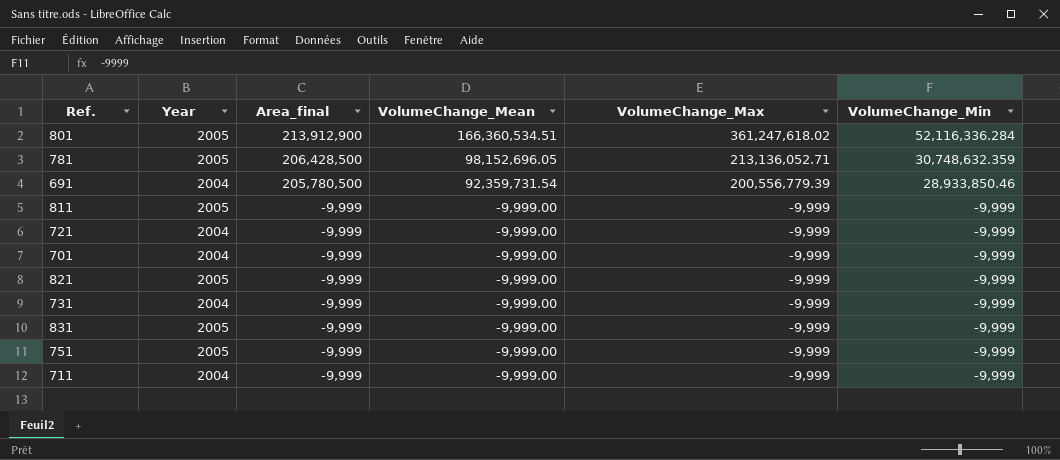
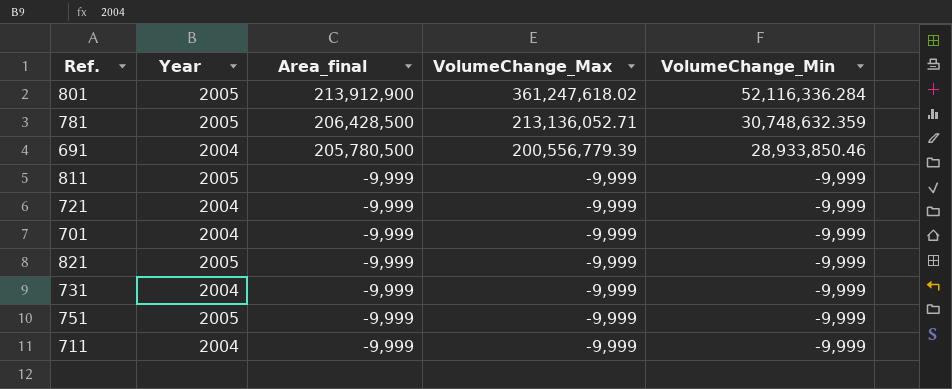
column VolumeChange_Mean | position: 4 -> none
row 831: 2005 | -9,999 | -9,999.00 | -9,999 | -9,999 -> none

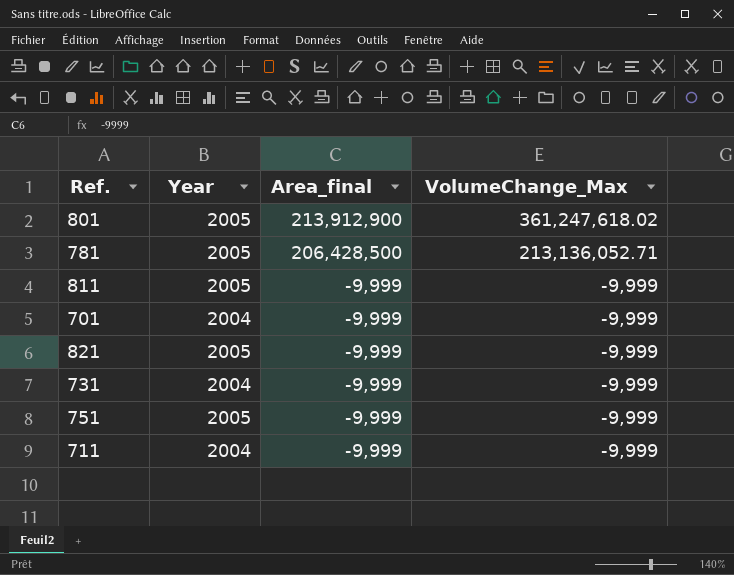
column VolumeChange_Min | position: 5 -> none
row 691: 2004 | 205,780,500 | 200,556,779.39 | 28,933,850.46 -> none
row 721: 2004 | -9,999 | -9,999 | -9,999 -> none

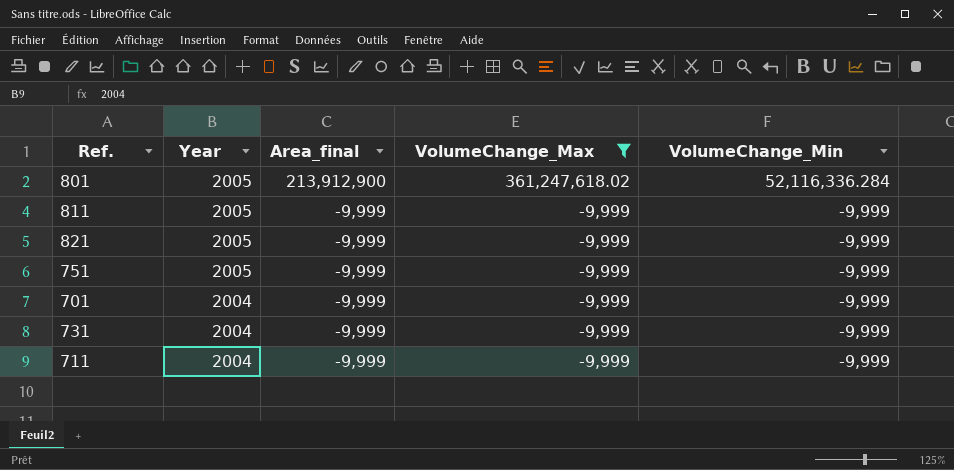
filter: none -> VolumeChange_Max != 213,136,052.71
row order: Area_final descending -> Year descending
column VolumeChange_Min | position: none -> 5

